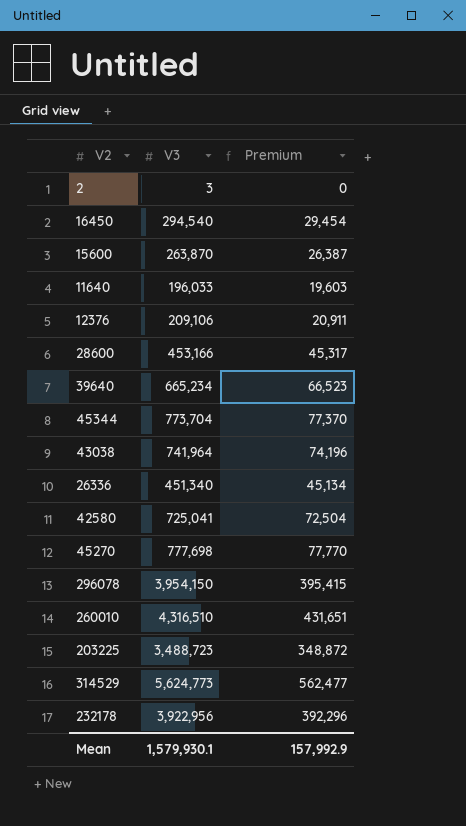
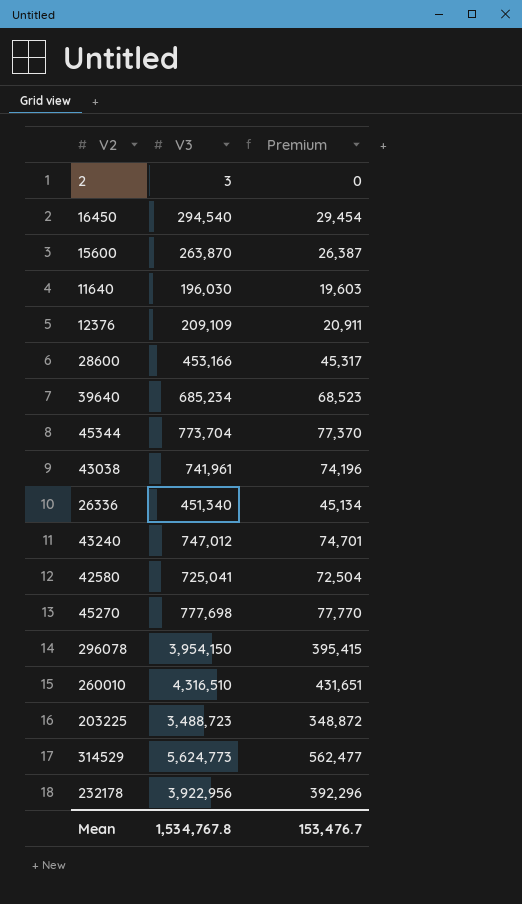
11640 | V3: 196,033 -> 196,030
12376 | V3: 209,106 -> 209,109
39640 | V3: 665,234 -> 685,234
39640 | Premium: 66,523 -> 68,523
43038 | V3: 741,964 -> 741,961
row 43240: none -> 747,012 | 74,701
Mean | V3: 1,579,930.1 -> 1,534,767.8
Mean | Premium: 157,992.9 -> 153,476.7

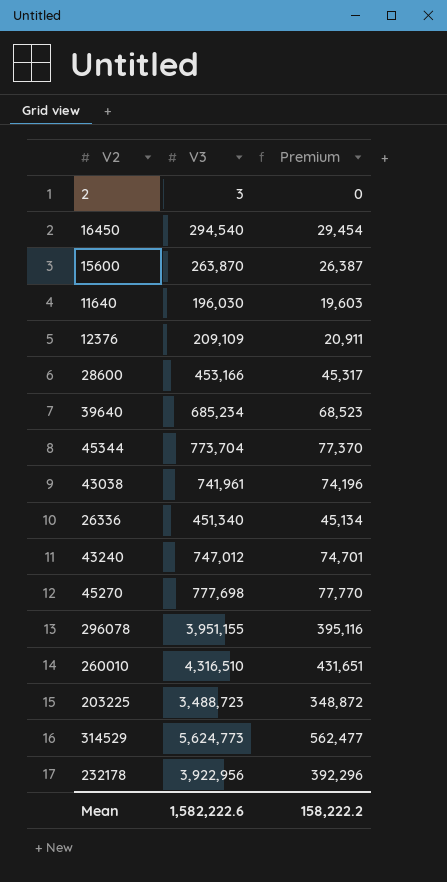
row 42580: 725,041 | 72,504 -> none
296078 | V3: 3,954,150 -> 3,951,155
296078 | Premium: 395,415 -> 395,116
Mean | V3: 1,534,767.8 -> 1,582,222.6
Mean | Premium: 153,476.7 -> 158,222.2

